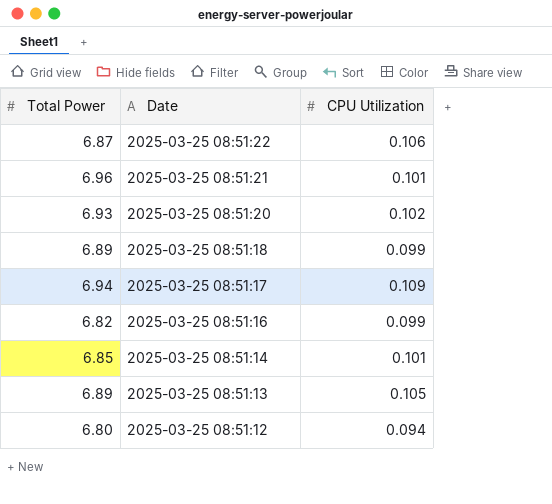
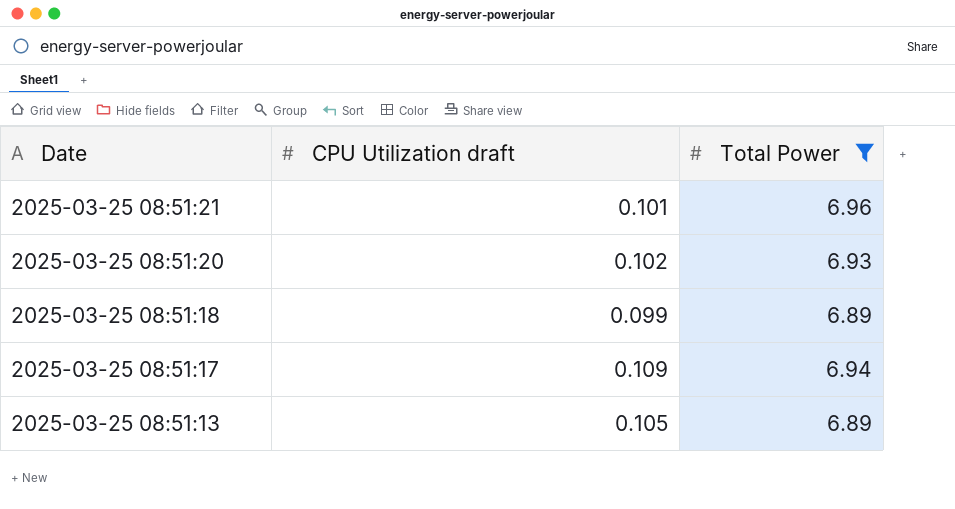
filter: none -> Total Power >= 6.89
column name: CPU Utilization -> CPU Utilization draft
column Total Power | position: 1 -> 3

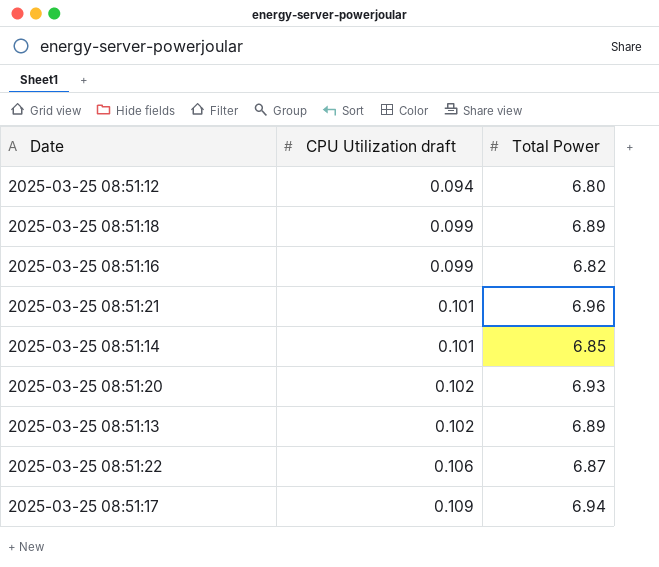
filter: Total Power >= 6.89 -> none
row order: Date descending -> CPU Utilization draft ascending
2025-03-25 08:51:13 | CPU Utilization draft: 0.105 -> 0.102

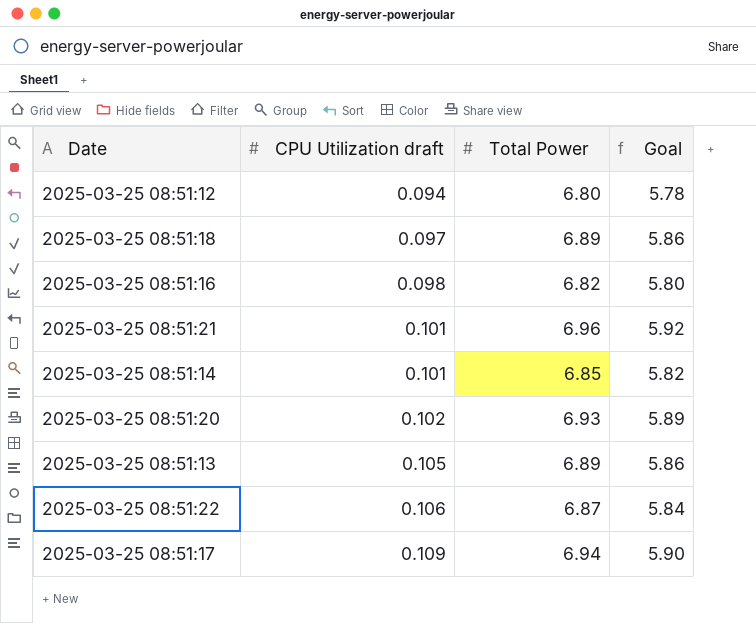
column Goal | formula: none -> [Total Power] * 0.85
2025-03-25 08:51:18 | CPU Utilization draft: 0.099 -> 0.097
2025-03-25 08:51:16 | CPU Utilization draft: 0.099 -> 0.098
2025-03-25 08:51:13 | CPU Utilization draft: 0.102 -> 0.105

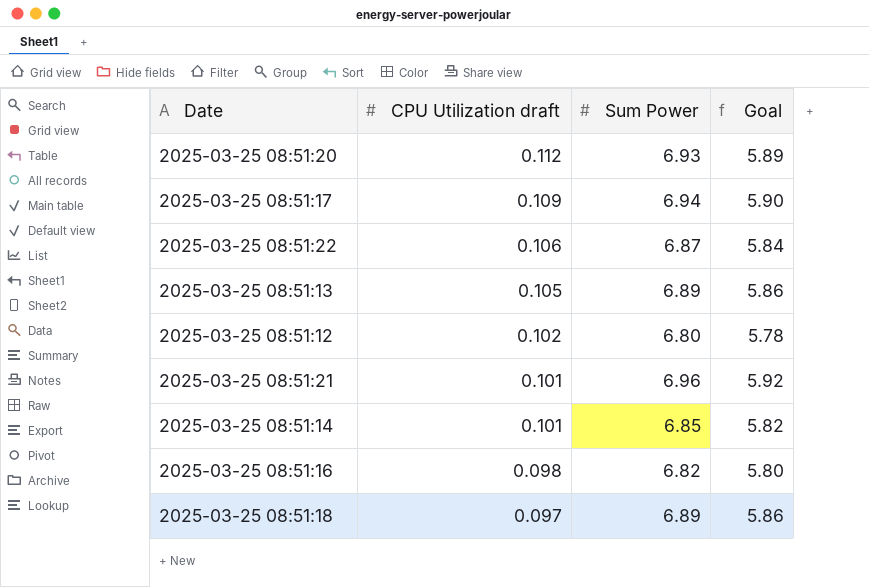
row order: CPU Utilization draft ascending -> CPU Utilization draft descending
column name: Total Power -> Sum Power
2025-03-25 08:51:20 | CPU Utilization draft: 0.102 -> 0.112
2025-03-25 08:51:12 | CPU Utilization draft: 0.094 -> 0.102

